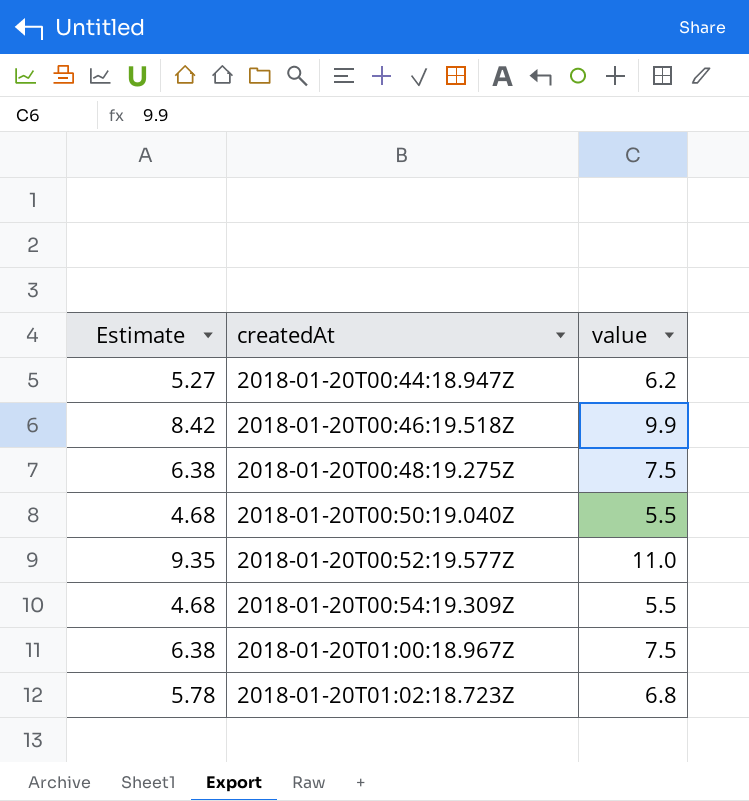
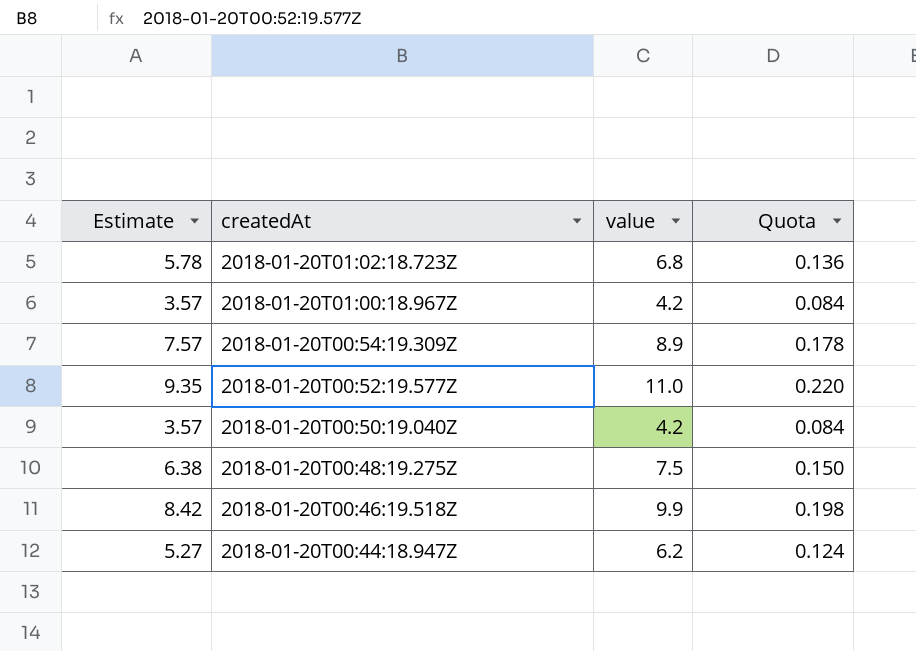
row order: createdAt ascending -> createdAt descending
column Quota | formula: none -> [value] * 0.02
2018-01-20T01:00:18.967Z | Estimate: 6.38 -> 3.57
2018-01-20T01:00:18.967Z | value: 7.5 -> 4.2
2018-01-20T00:54:19.309Z | Estimate: 4.68 -> 7.57
2018-01-20T00:54:19.309Z | value: 5.5 -> 8.9
2018-01-20T00:50:19.040Z | Estimate: 4.68 -> 3.57
2018-01-20T00:50:19.040Z | value: 5.5 -> 4.2

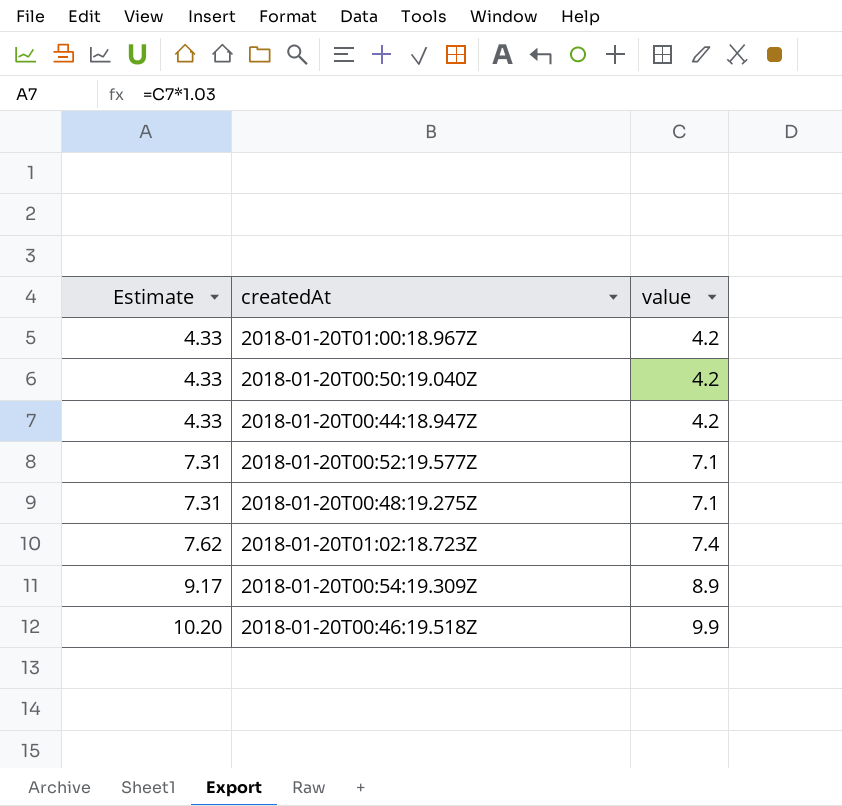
row order: createdAt descending -> Estimate ascending
column Quota | formula: [value] * 0.02 -> none
column Estimate | formula: [value] * 0.85 -> [value] * 1.03
2018-01-20T00:44:18.947Z | value: 6.2 -> 4.2
2018-01-20T00:52:19.577Z | value: 11.0 -> 7.1
2018-01-20T00:48:19.275Z | value: 7.5 -> 7.1
2018-01-20T01:02:18.723Z | value: 6.8 -> 7.4

